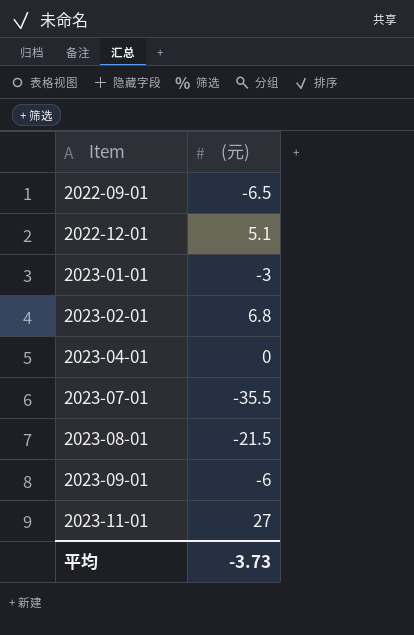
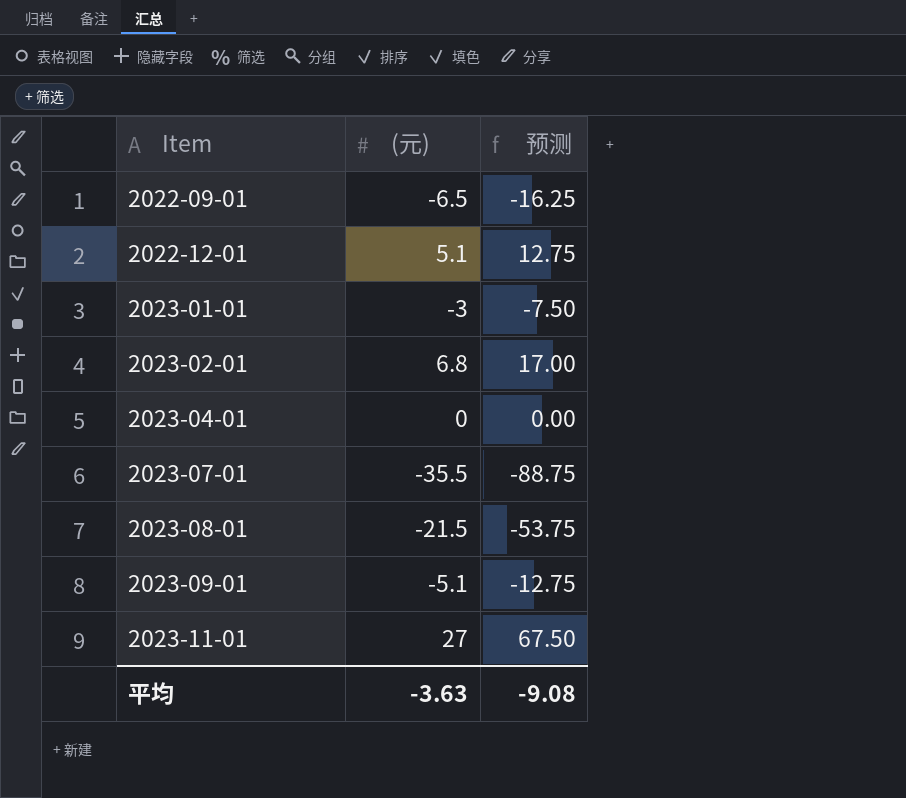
column 预测 | formula: none -> [(元)] * 2.5
2023-09-01 | (元): -6 -> -5.1
平均 | (元): -3.73 -> -3.63

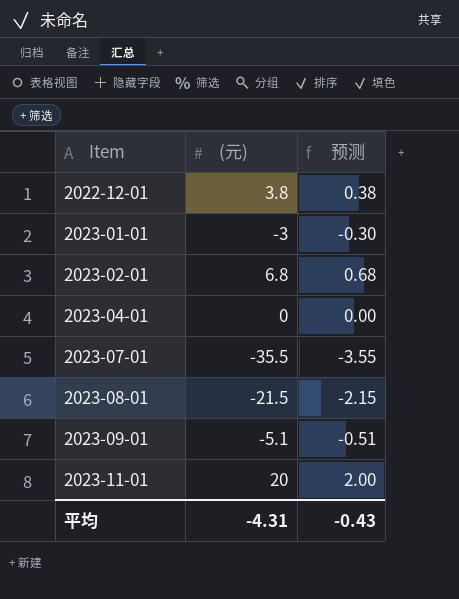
column 预测 | formula: [(元)] * 2.5 -> [(元)] * 0.1
row 2022-09-01: -6.5 | -16.25 -> none
2022-12-01 | (元): 5.1 -> 3.8
2023-11-01 | (元): 27 -> 20
平均 | (元): -3.63 -> -4.31
平均 | 预测: -9.08 -> -0.43

